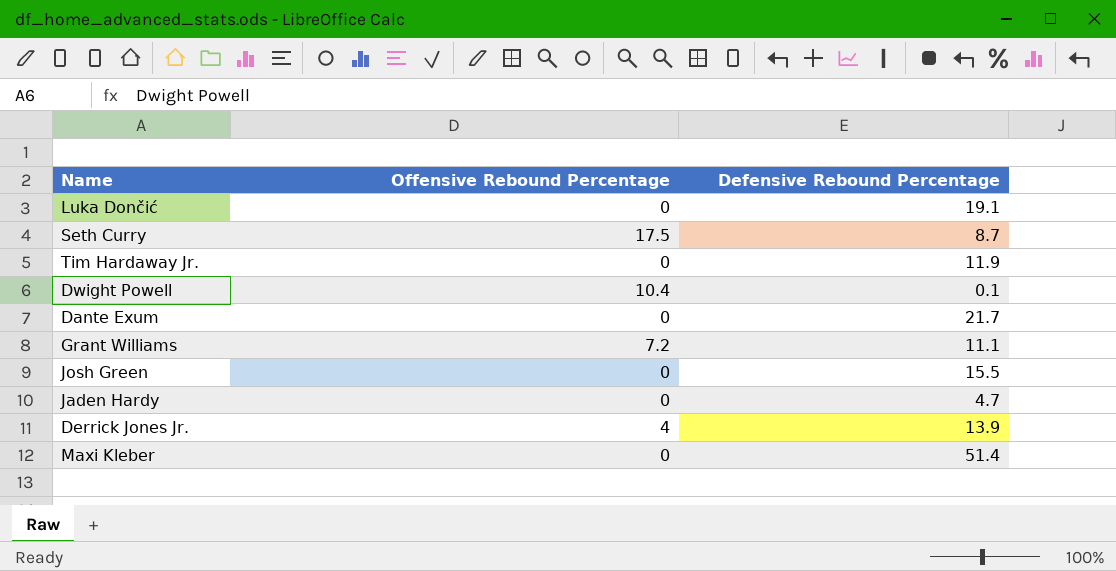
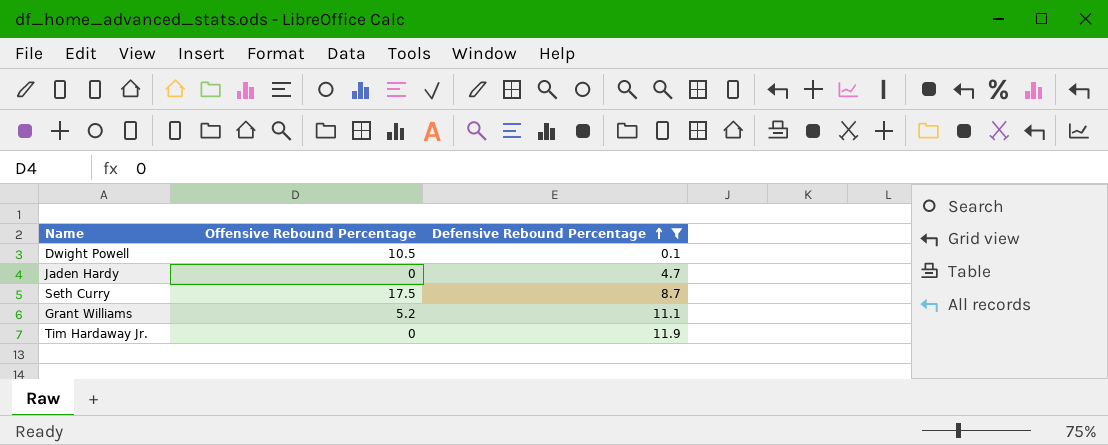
filter: none -> Defensive Rebound Percentage <= 11.9
row order: none -> Defensive Rebound Percentage ascending
Dwight Powell | Offensive Rebound Percentage: 10.4 -> 10.5
Grant Williams | Offensive Rebound Percentage: 7.2 -> 5.2

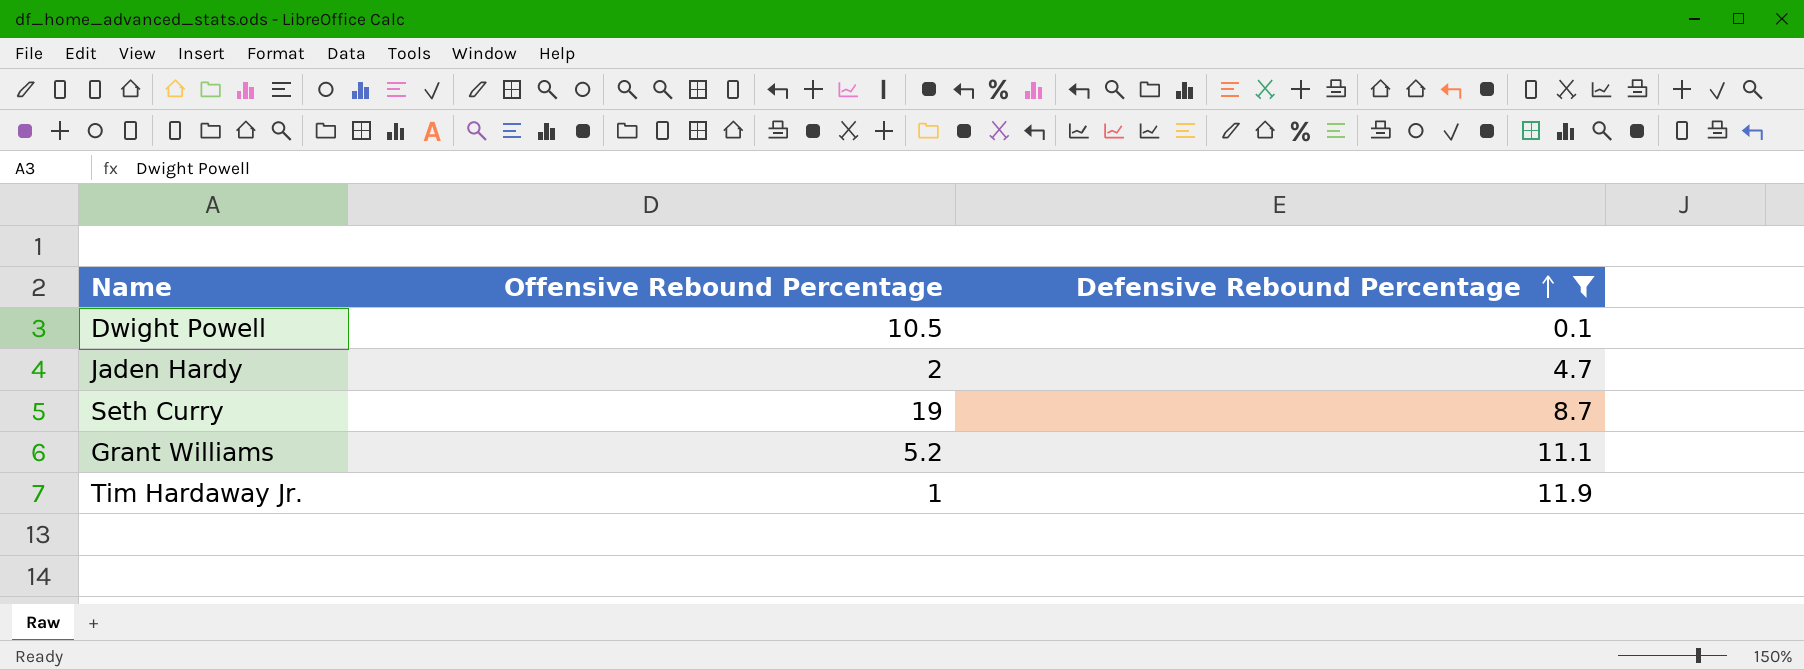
Jaden Hardy | Offensive Rebound Percentage: 0 -> 2
Seth Curry | Offensive Rebound Percentage: 17.5 -> 19
Tim Hardaway Jr. | Offensive Rebound Percentage: 0 -> 1

